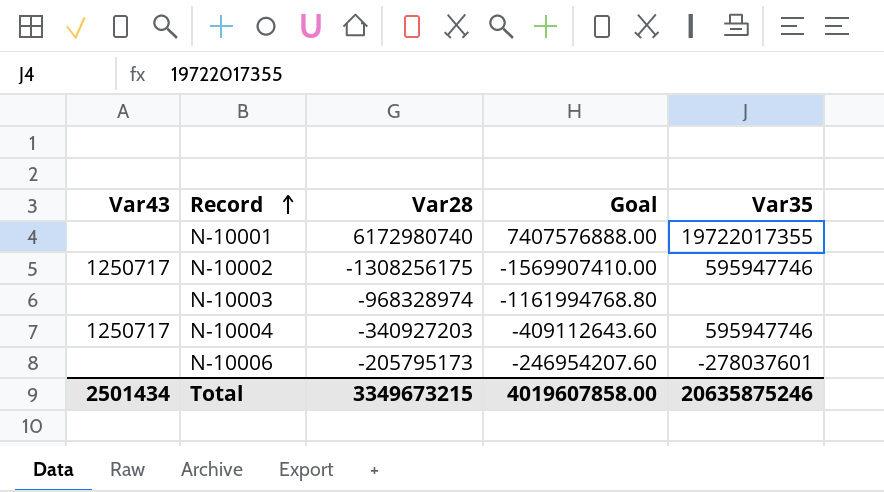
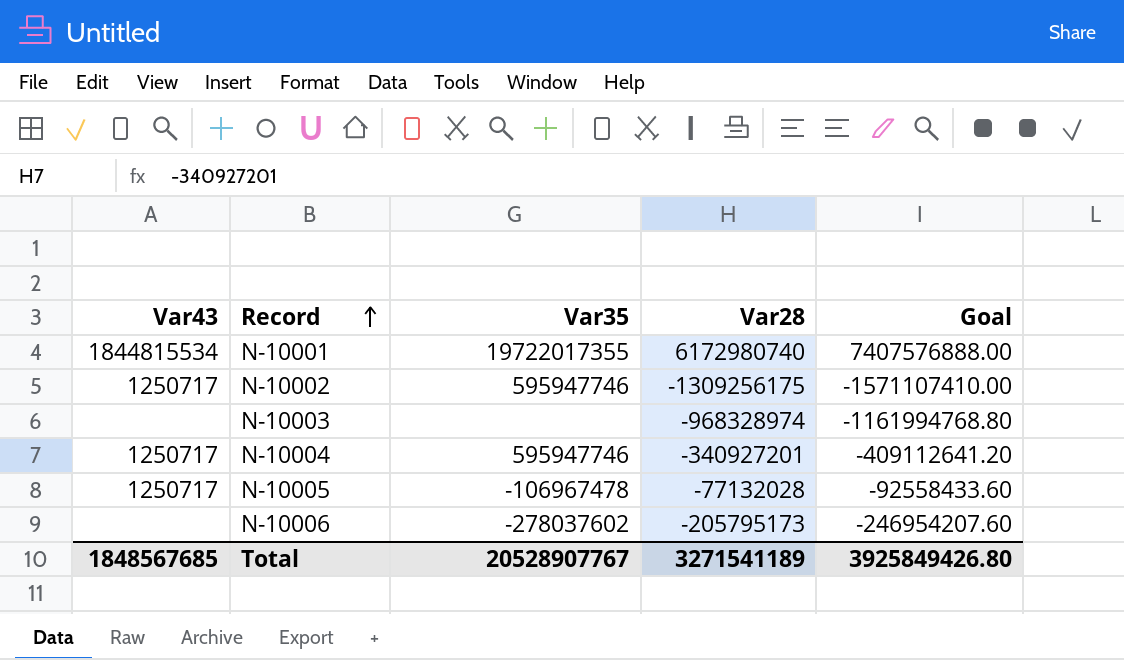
column Var35 | position: 5 -> 3
N-10001 | Var43: none -> 1844815534
N-10002 | Var28: -1308256175 -> -1309256175
N-10002 | Goal: -1569907410.00 -> -1571107410.00
N-10004 | Var28: -340927203 -> -340927201
N-10004 | Goal: -409112643.60 -> -409112641.20
row N-10005: none -> 1250717 | -106967478 | -77132028 | -92558433.60
N-10006 | Var35: -278037601 -> -278037602
Total | Var43: 2501434 -> 1848567685
Total | Var35: 20635875246 -> 20528907767
Total | Var28: 3349673215 -> 3271541189
Total | Goal: 4019607858.00 -> 3925849426.80

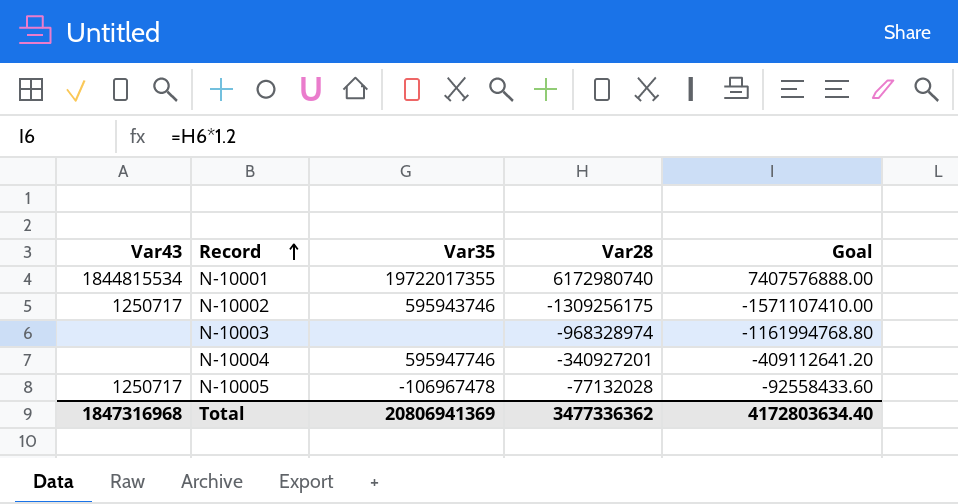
row N-10006: none | -278037602 | -205795173 | -246954207.60 -> none
N-10002 | Var35: 595947746 -> 595943746
N-10004 | Var43: 1250717 -> none
Total | Var43: 1848567685 -> 1847316968
Total | Var35: 20528907767 -> 20806941369
Total | Var28: 3271541189 -> 3477336362
Total | Goal: 3925849426.80 -> 4172803634.40

